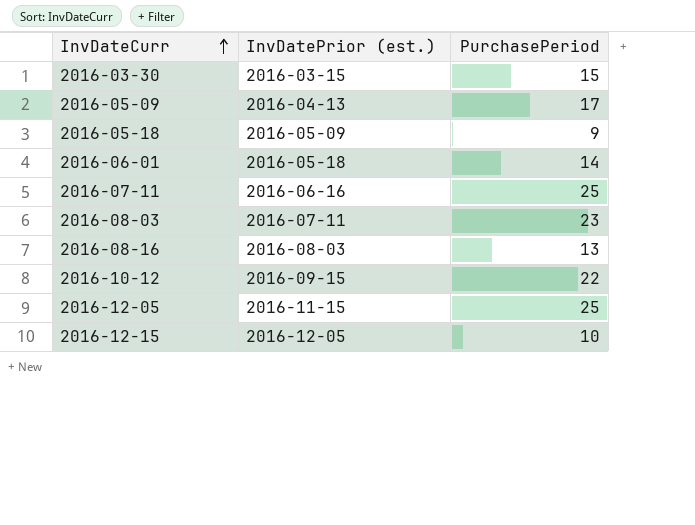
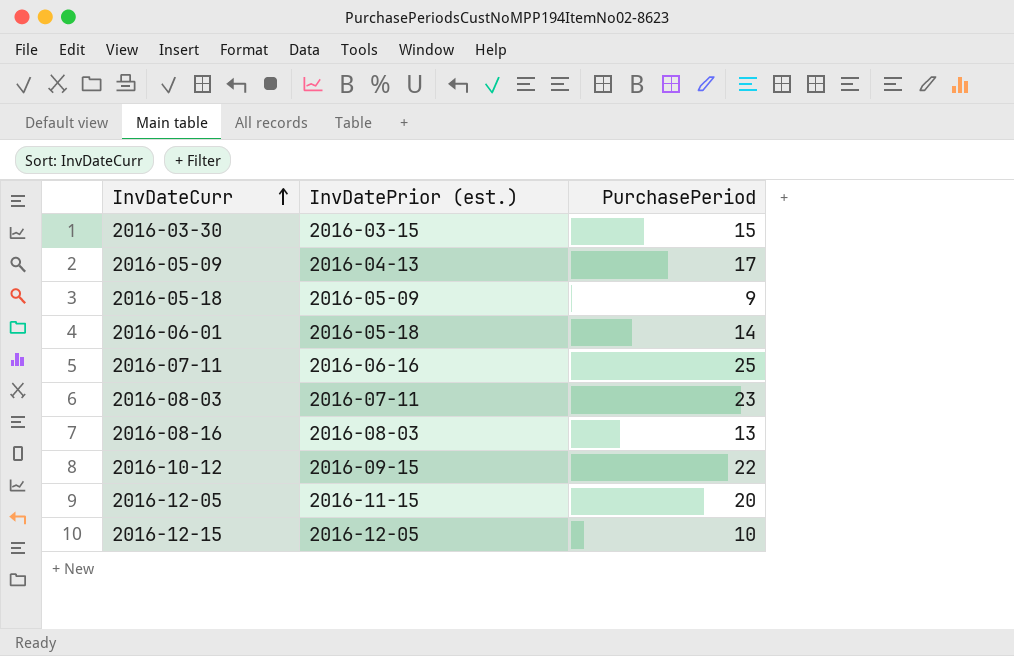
2016-12-05 | PurchasePeriod: 25 -> 20

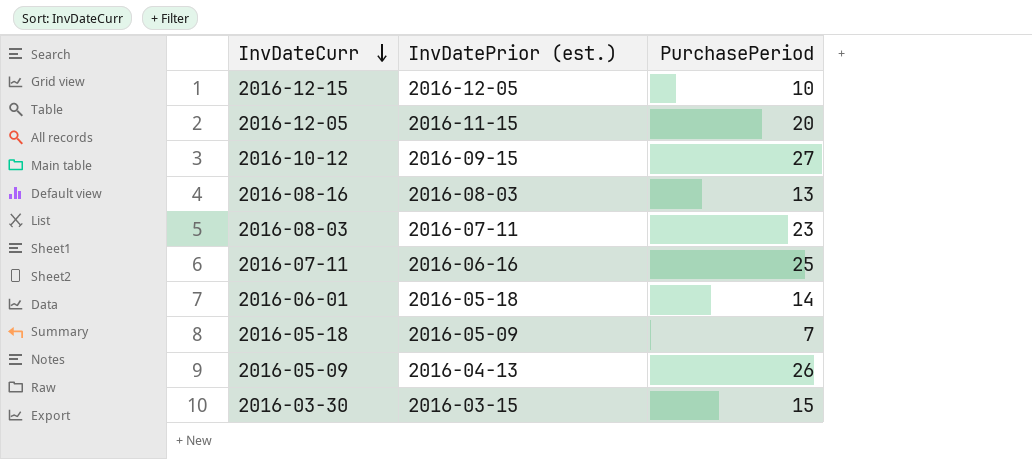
row order: InvDateCurr ascending -> InvDateCurr descending
2016-10-12 | PurchasePeriod: 22 -> 27
2016-05-18 | PurchasePeriod: 9 -> 7
2016-05-09 | PurchasePeriod: 17 -> 26

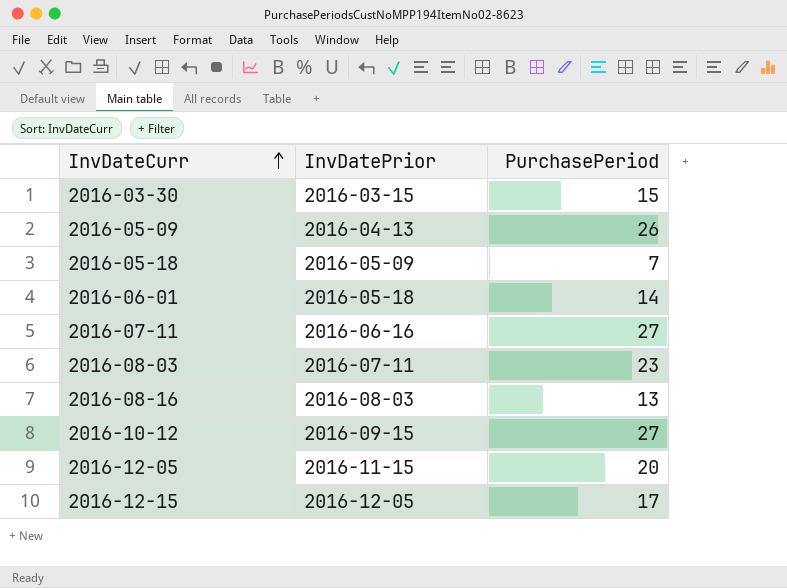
row order: InvDateCurr descending -> InvDateCurr ascending
column name: InvDatePrior (est.) -> InvDatePrior
2016-07-11 | PurchasePeriod: 25 -> 27
2016-12-15 | PurchasePeriod: 10 -> 17

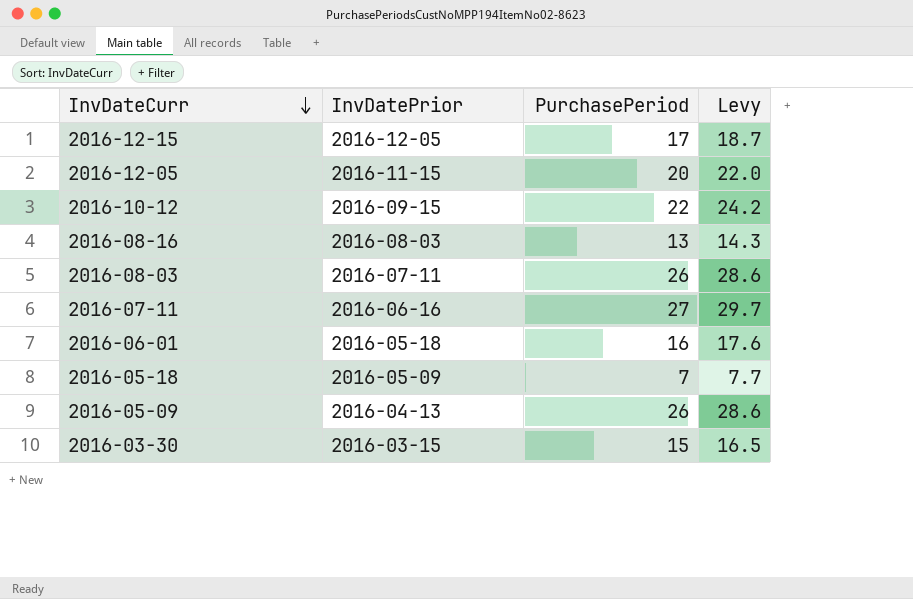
row order: InvDateCurr ascending -> InvDateCurr descending
column Levy | formula: none -> [PurchasePeriod] * 1.1
2016-10-12 | PurchasePeriod: 27 -> 22
2016-08-03 | PurchasePeriod: 23 -> 26
2016-06-01 | PurchasePeriod: 14 -> 16

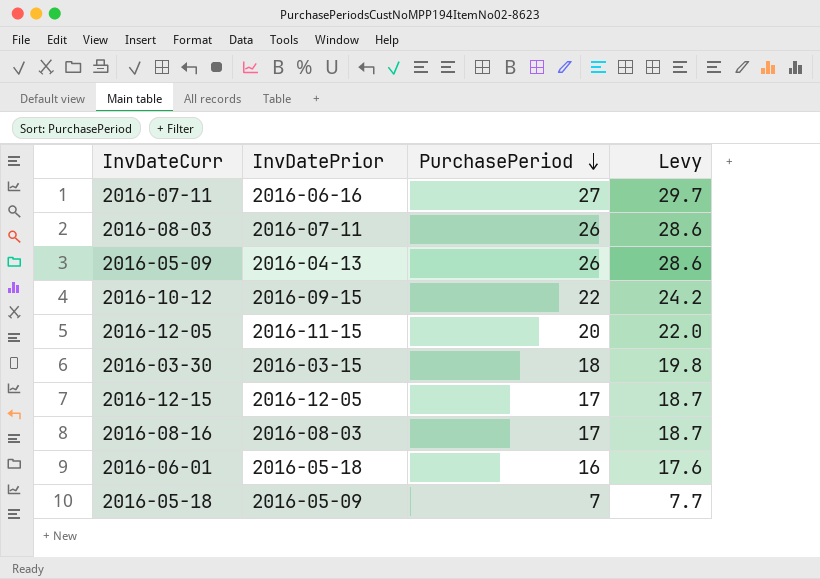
row order: InvDateCurr descending -> PurchasePeriod descending
2016-03-30 | PurchasePeriod: 15 -> 18
2016-03-30 | Levy: 16.5 -> 19.8
2016-08-16 | PurchasePeriod: 13 -> 17
2016-08-16 | Levy: 14.3 -> 18.7

